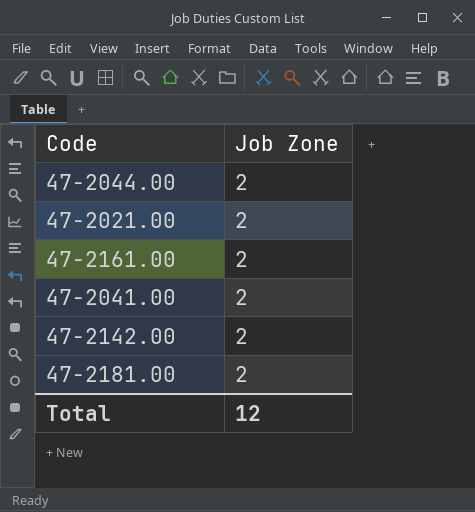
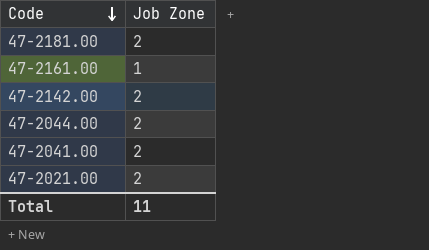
row order: none -> Code descending
47-2161.00 | Job Zone: 2 -> 1
Total | Job Zone: 12 -> 11

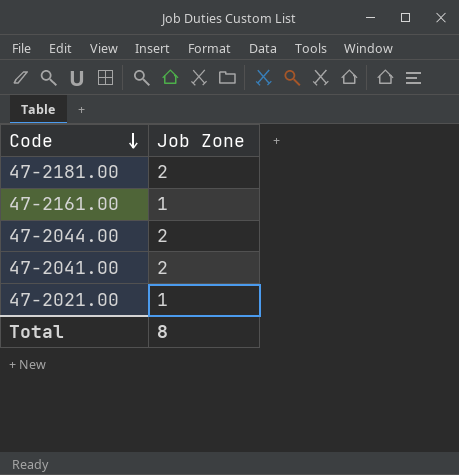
row 47-2142.00: 2 -> none
47-2021.00 | Job Zone: 2 -> 1
Total | Job Zone: 11 -> 8

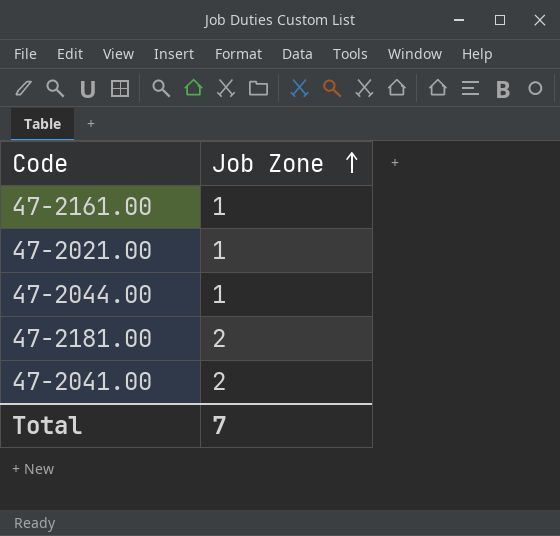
row order: Code descending -> Job Zone ascending
47-2044.00 | Job Zone: 2 -> 1
Total | Job Zone: 8 -> 7

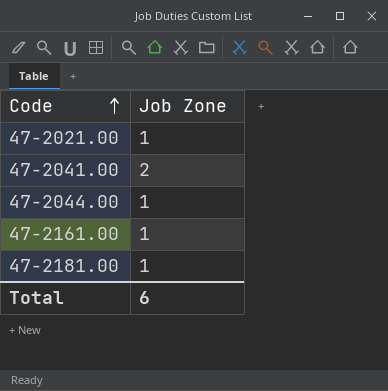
row order: Job Zone ascending -> Code ascending
47-2181.00 | Job Zone: 2 -> 1
Total | Job Zone: 7 -> 6

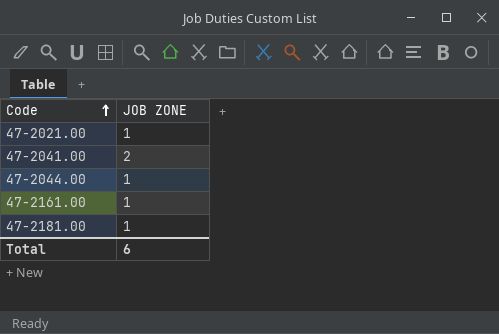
column name: Job Zone -> JOB ZONE

